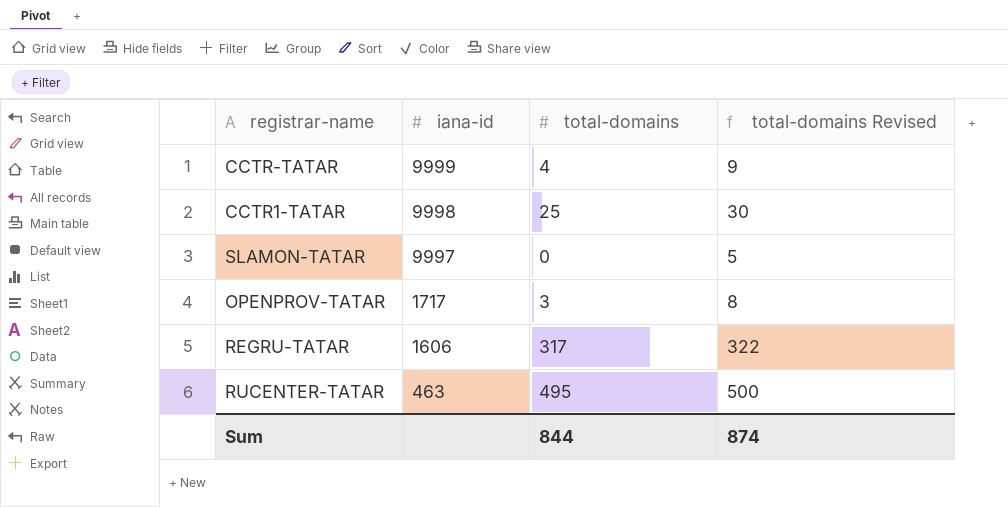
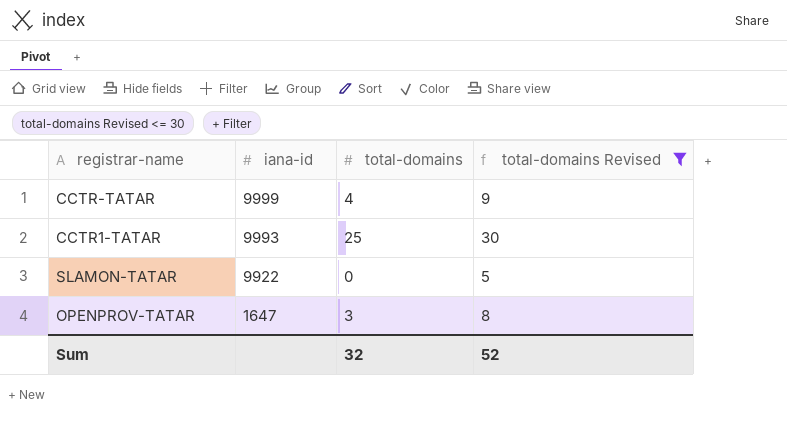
filter: none -> total-domains Revised <= 30
CCTR1-TATAR | iana-id: 9998 -> 9993
SLAMON-TATAR | iana-id: 9997 -> 9922
OPENPROV-TATAR | iana-id: 1717 -> 1647
Sum | total-domains: 844 -> 32
Sum | total-domains Revised: 874 -> 52

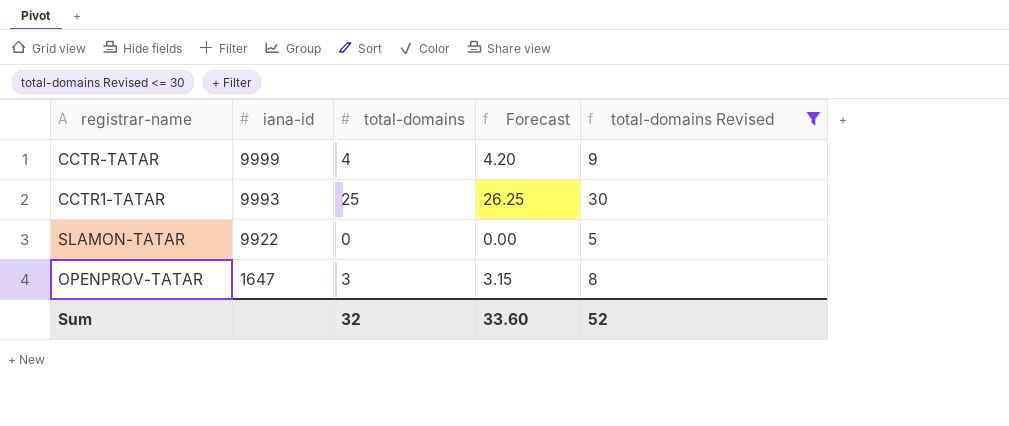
column Forecast | formula: none -> [total-domains] * 1.05

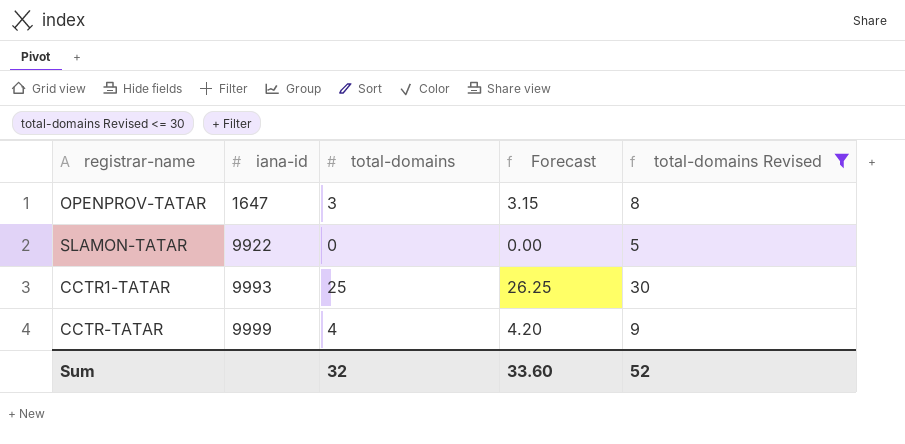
row order: iana-id descending -> iana-id ascending

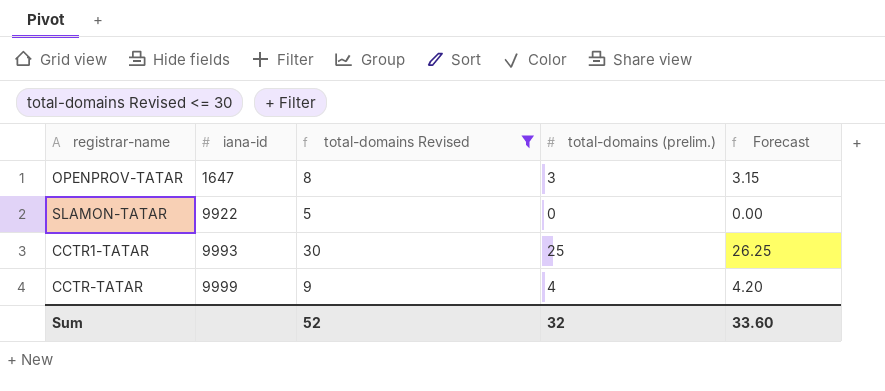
column total-domains Revised | position: 5 -> 3
column name: total-domains -> total-domains (prelim.)

